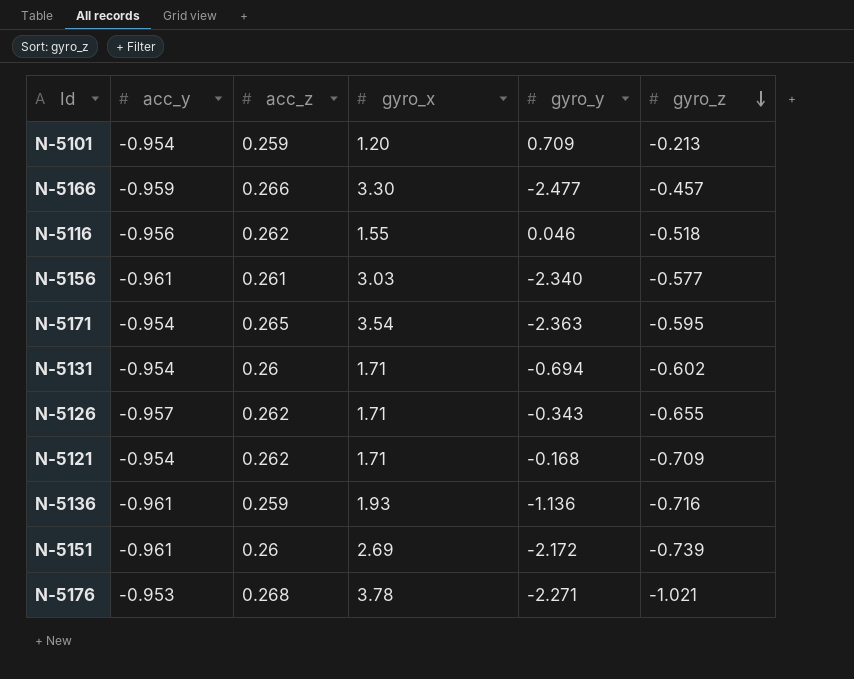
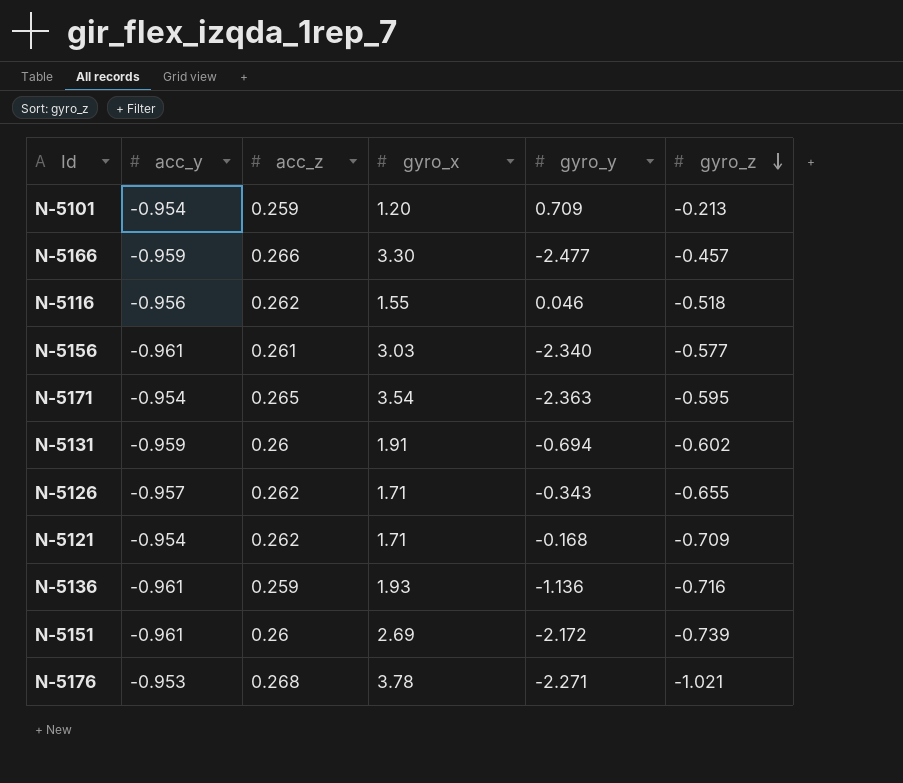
N-5131 | acc_y: -0.954 -> -0.959
N-5131 | gyro_x: 1.71 -> 1.91

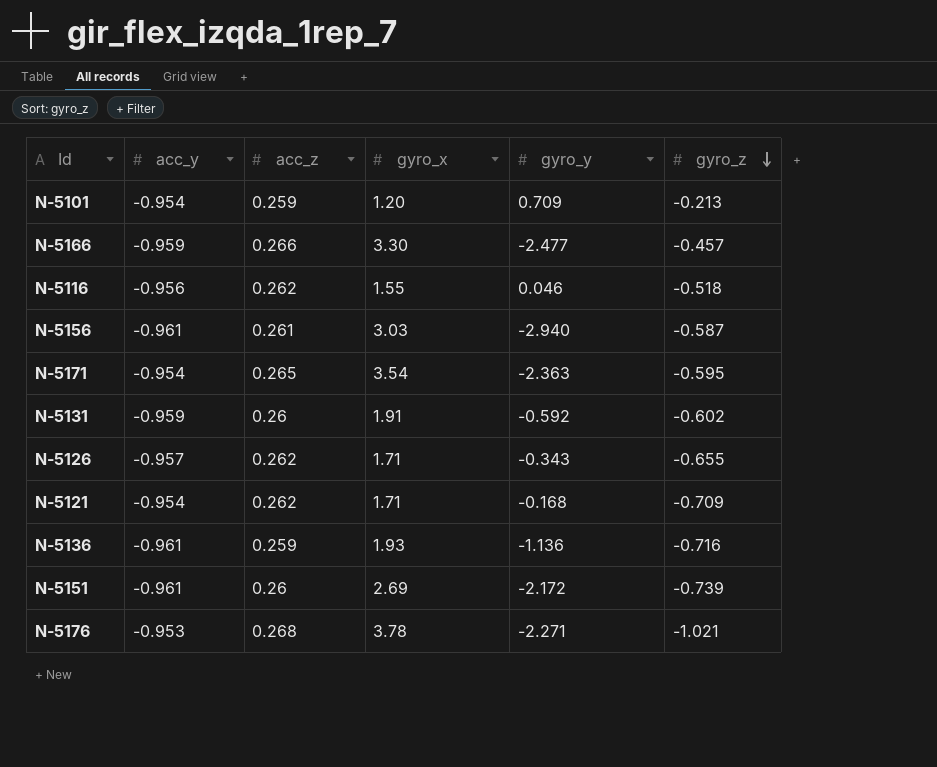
N-5156 | gyro_y: -2.340 -> -2.940
N-5156 | gyro_z: -0.577 -> -0.587
N-5131 | gyro_y: -0.694 -> -0.592

